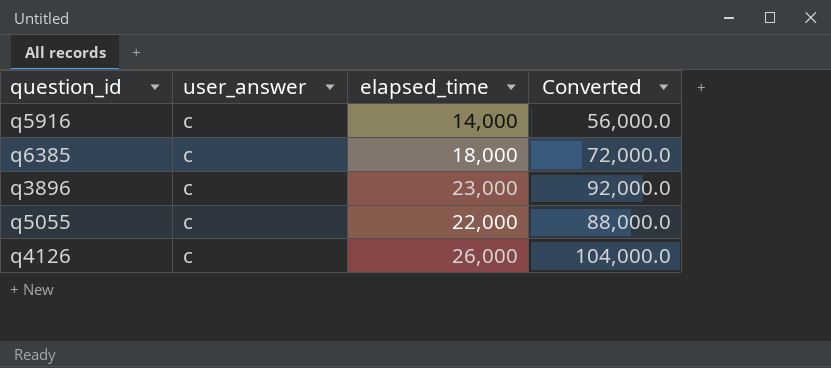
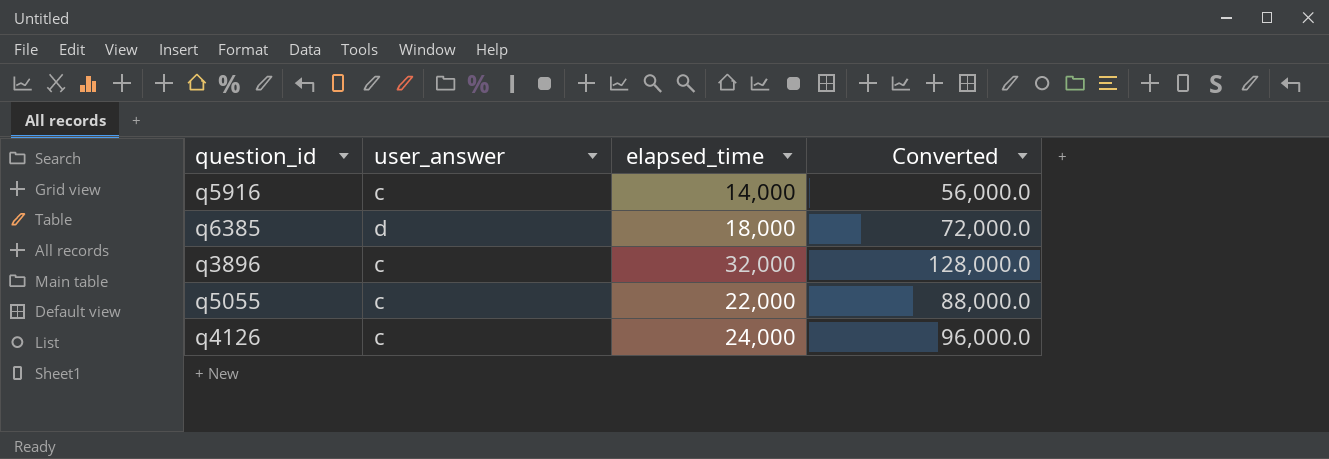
q6385 | user_answer: c -> d
q3896 | elapsed_time: 23,000 -> 32,000
q3896 | Converted: 92,000.0 -> 128,000.0
q4126 | elapsed_time: 26,000 -> 24,000
q4126 | Converted: 104,000.0 -> 96,000.0

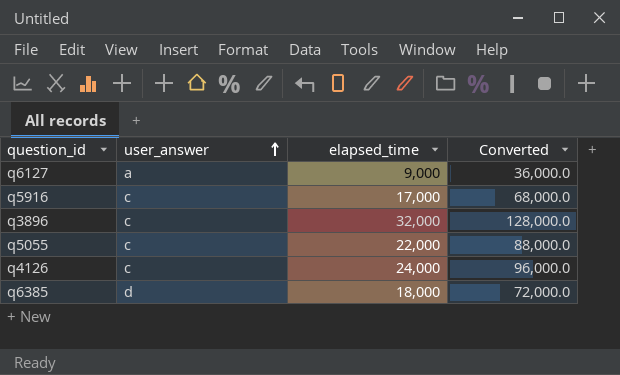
row order: none -> user_answer ascending
row q6127: none -> a | 9,000 | 36,000.0
q5916 | elapsed_time: 14,000 -> 17,000
q5916 | Converted: 56,000.0 -> 68,000.0

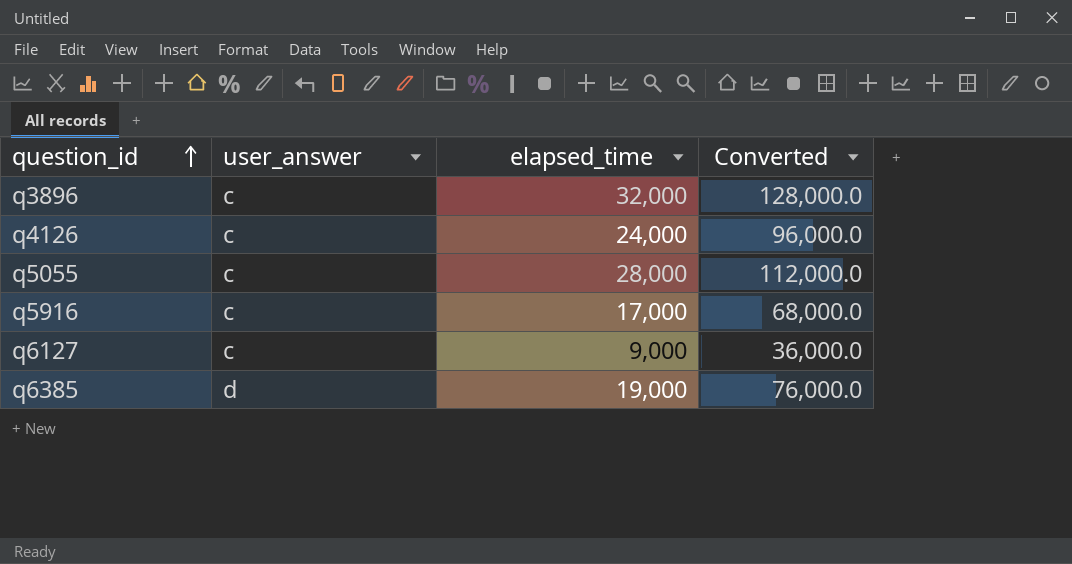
row order: user_answer ascending -> question_id ascending
q5055 | elapsed_time: 22,000 -> 28,000
q5055 | Converted: 88,000.0 -> 112,000.0
q6127 | user_answer: a -> c
q6385 | elapsed_time: 18,000 -> 19,000
q6385 | Converted: 72,000.0 -> 76,000.0

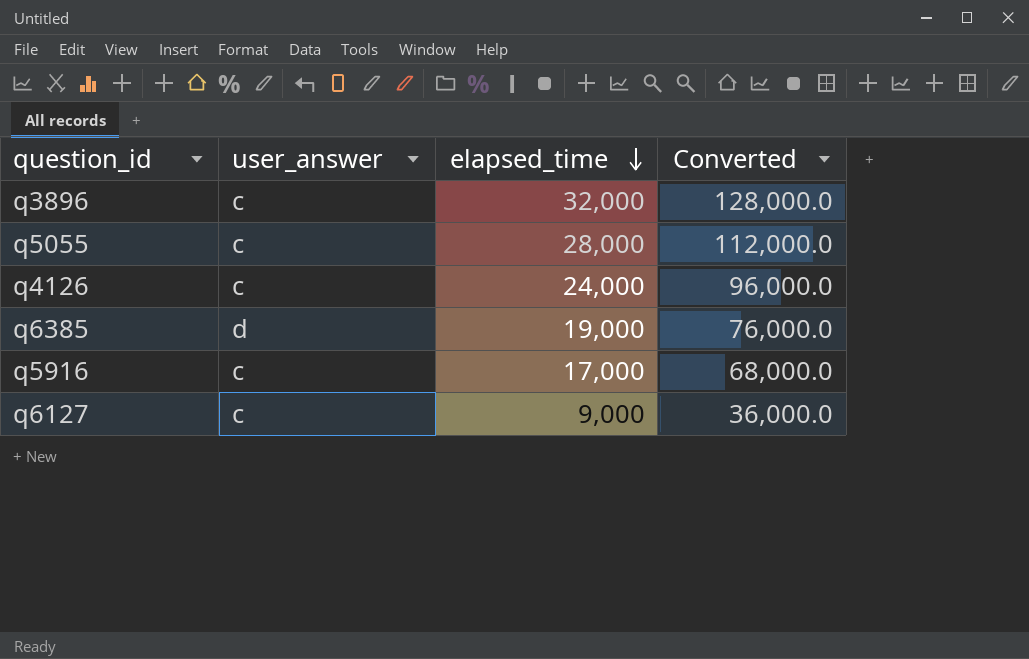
row order: question_id ascending -> elapsed_time descending

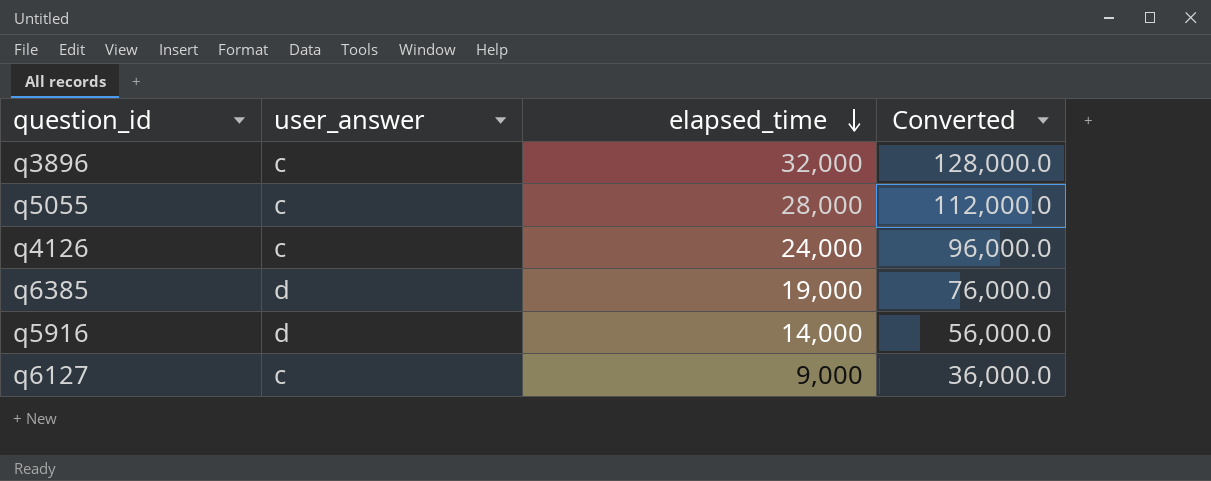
q5916 | user_answer: c -> d
q5916 | elapsed_time: 17,000 -> 14,000
q5916 | Converted: 68,000.0 -> 56,000.0

